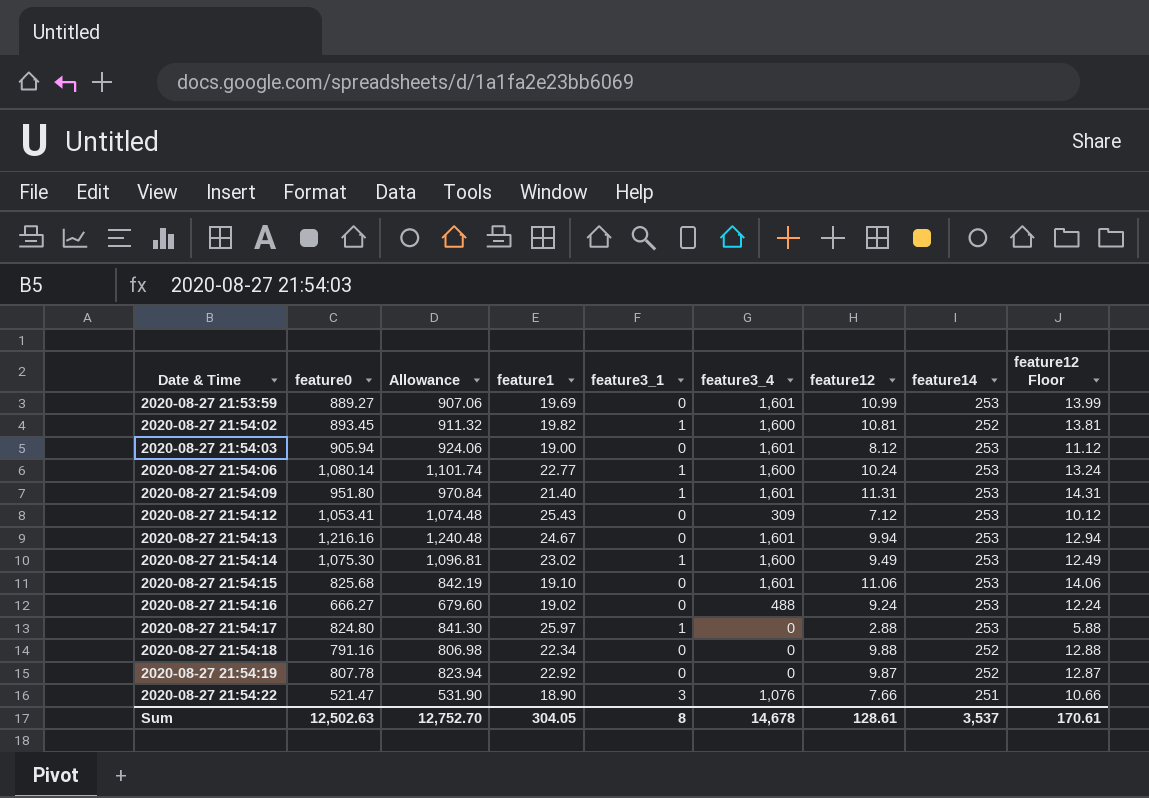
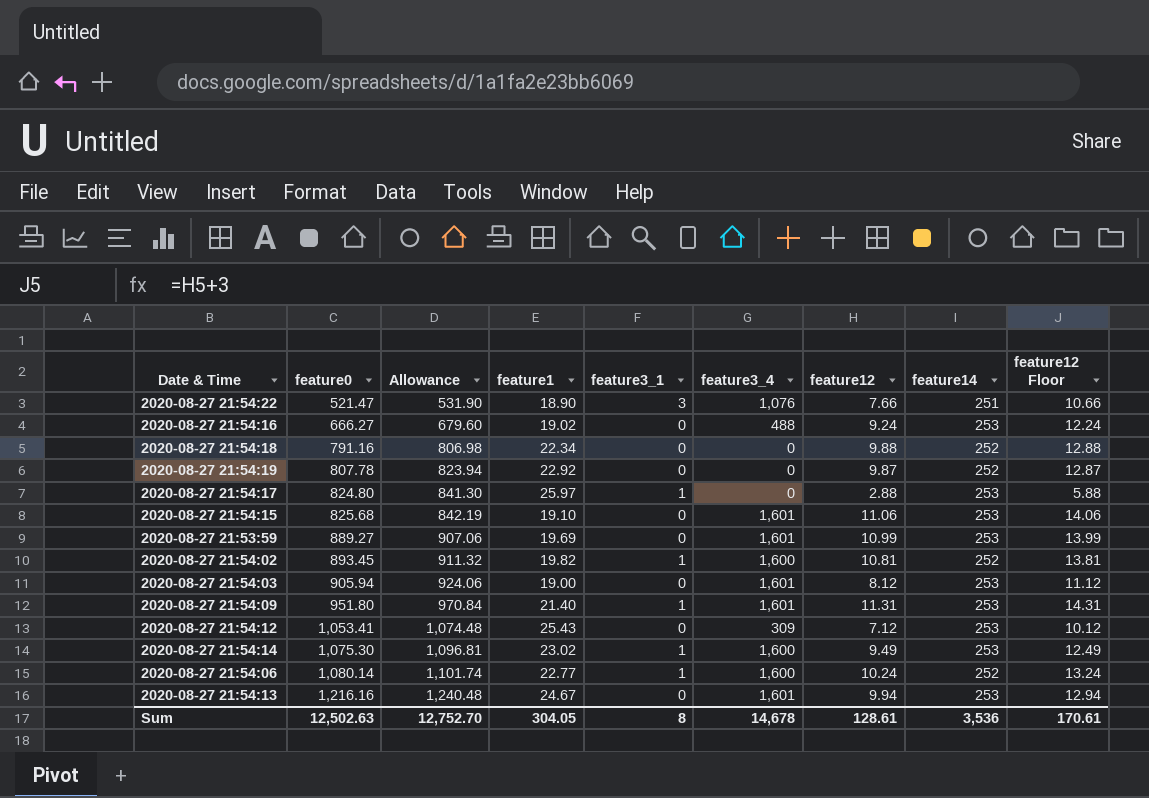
row order: Date & Time ascending -> feature0 ascending
2020-08-27 21:54:06 | feature14: 253 -> 252
Sum | feature14: 3,537 -> 3,536

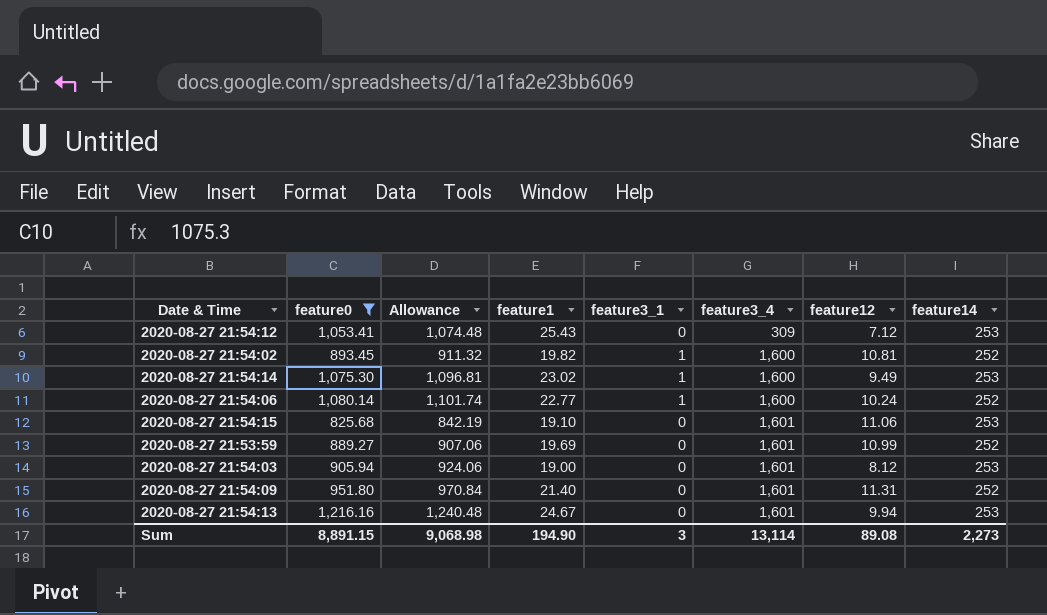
filter: none -> feature0 >= 825.68
row order: feature0 ascending -> feature3_4 ascending
column feature12 Floor | formula: [feature12] + 3 -> none
2020-08-27 21:53:59 | feature14: 253 -> 252
2020-08-27 21:54:09 | feature3_1: 1 -> 0
2020-08-27 21:54:09 | feature14: 253 -> 252
Sum | feature0: 12,502.63 -> 8,891.15
Sum | Allowance: 12,752.70 -> 9,068.98
Sum | feature1: 304.05 -> 194.90
Sum | feature3_1: 8 -> 3
Sum | feature3_4: 14,678 -> 13,114
Sum | feature12: 128.61 -> 89.08
Sum | feature14: 3,536 -> 2,273

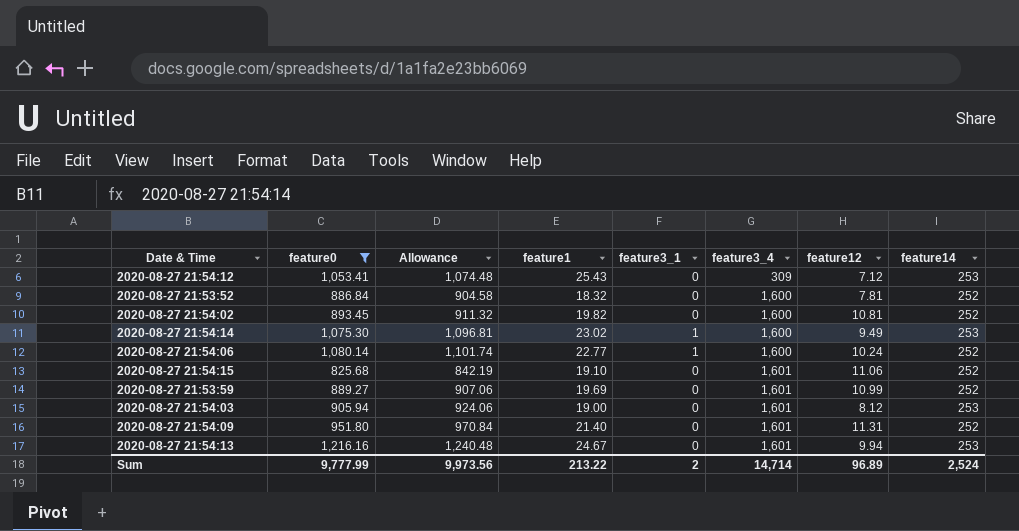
row 2020-08-27 21:53:52: none -> 886.84 | 904.58 | 18.32 | 0 | 1,600 | 7.81 | 252
2020-08-27 21:54:02 | feature3_1: 1 -> 0
2020-08-27 21:54:15 | feature14: 253 -> 252
Sum | feature0: 8,891.15 -> 9,777.99
Sum | Allowance: 9,068.98 -> 9,973.56
Sum | feature1: 194.90 -> 213.22
Sum | feature3_1: 3 -> 2
Sum | feature3_4: 13,114 -> 14,714
Sum | feature12: 89.08 -> 96.89
Sum | feature14: 2,273 -> 2,524

